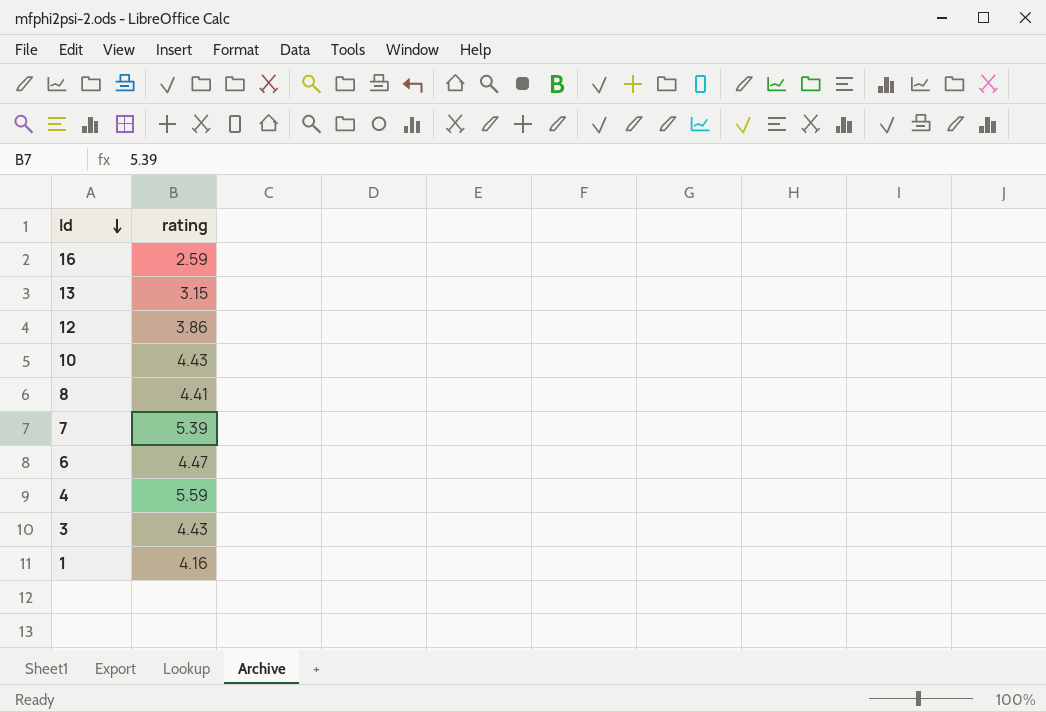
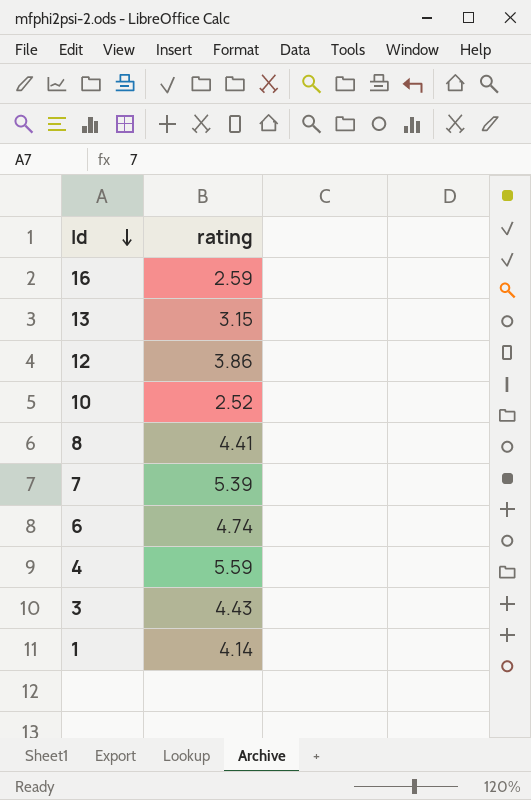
10 | rating: 4.43 -> 2.52
6 | rating: 4.47 -> 4.74
1 | rating: 4.16 -> 4.14

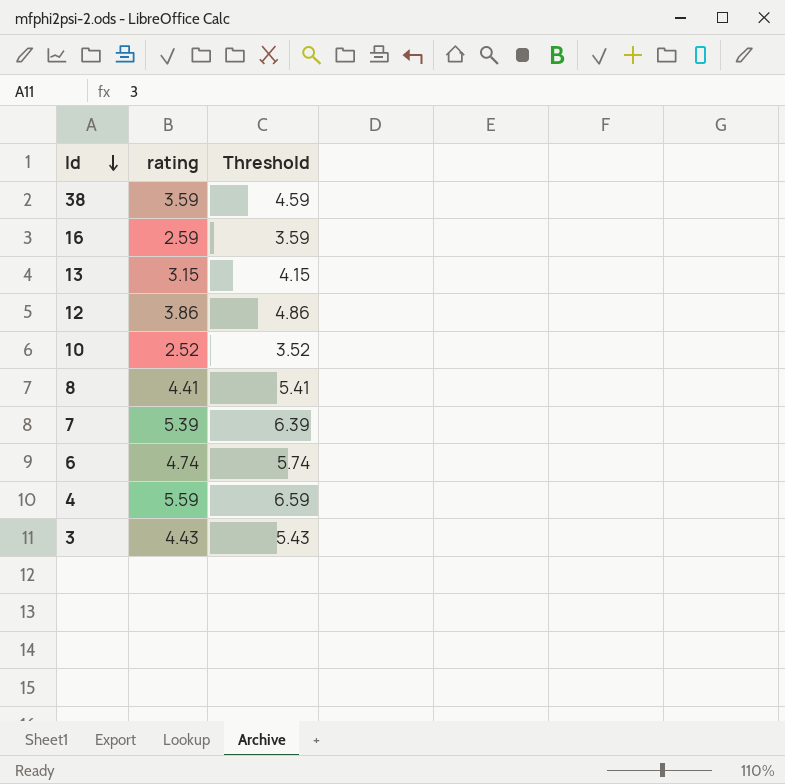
column Threshold | formula: none -> [rating] + 1
row 1: 4.14 -> none
row 38: none -> 3.59 | 4.59

